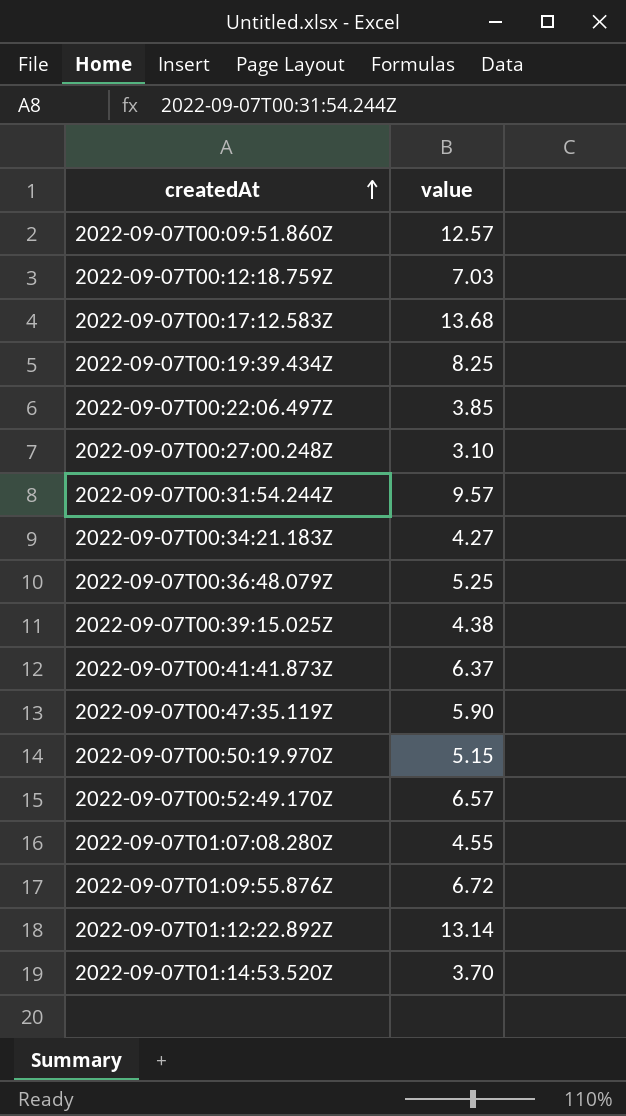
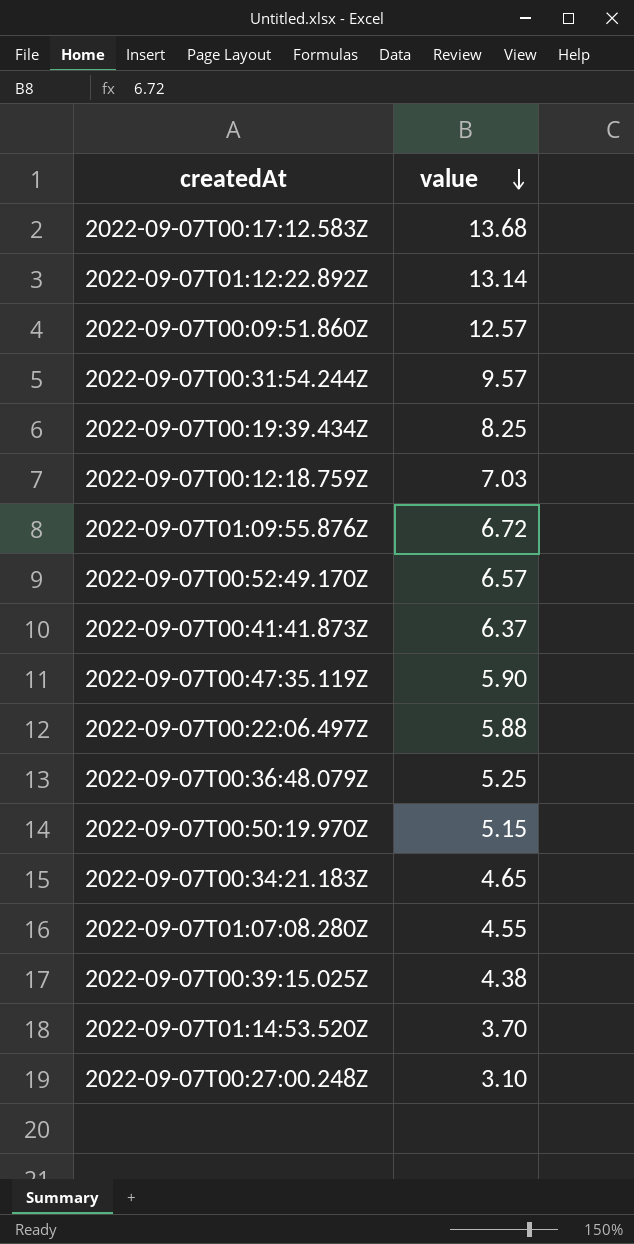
row order: createdAt ascending -> value descending
2022-09-07T00:22:06.497Z | value: 3.85 -> 5.88
2022-09-07T00:34:21.183Z | value: 4.27 -> 4.65

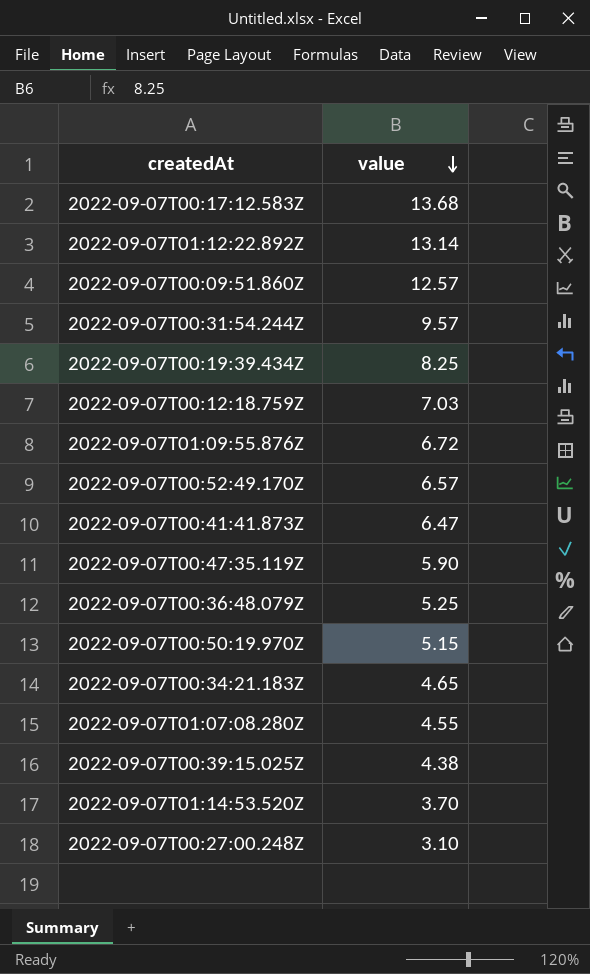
row 2022-09-07T00:22:06.497Z: 5.88 -> none
2022-09-07T00:41:41.873Z | value: 6.37 -> 6.47

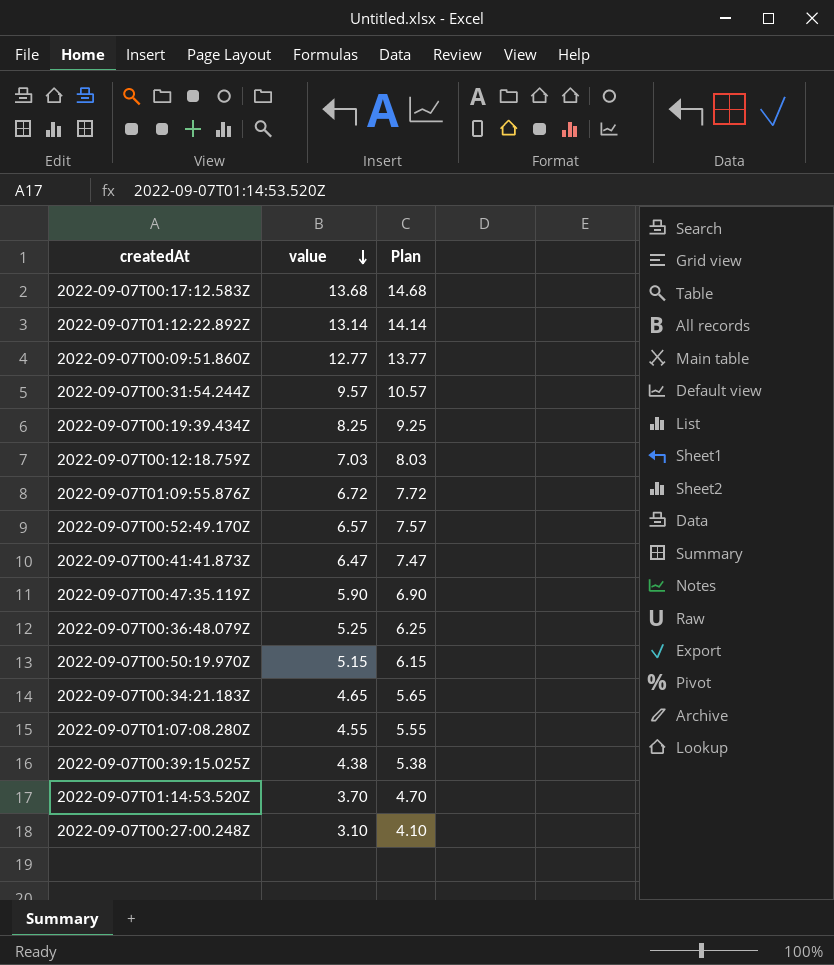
column Plan | formula: none -> [value] + 1
2022-09-07T00:09:51.860Z | value: 12.57 -> 12.77

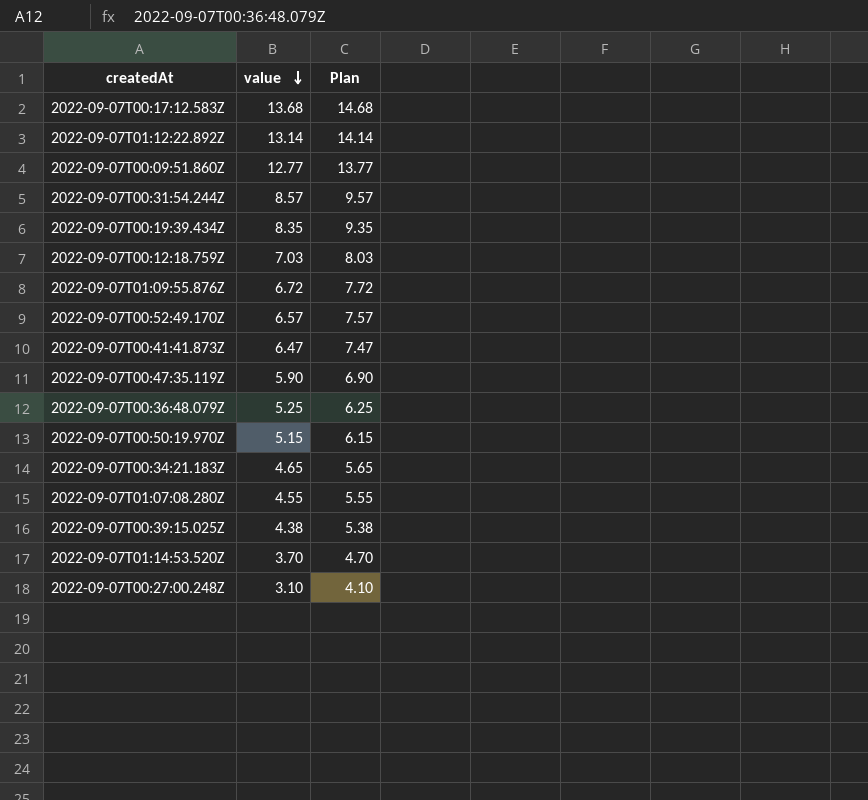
2022-09-07T00:31:54.244Z | value: 9.57 -> 8.57
2022-09-07T00:31:54.244Z | Plan: 10.57 -> 9.57
2022-09-07T00:19:39.434Z | value: 8.25 -> 8.35
2022-09-07T00:19:39.434Z | Plan: 9.25 -> 9.35

